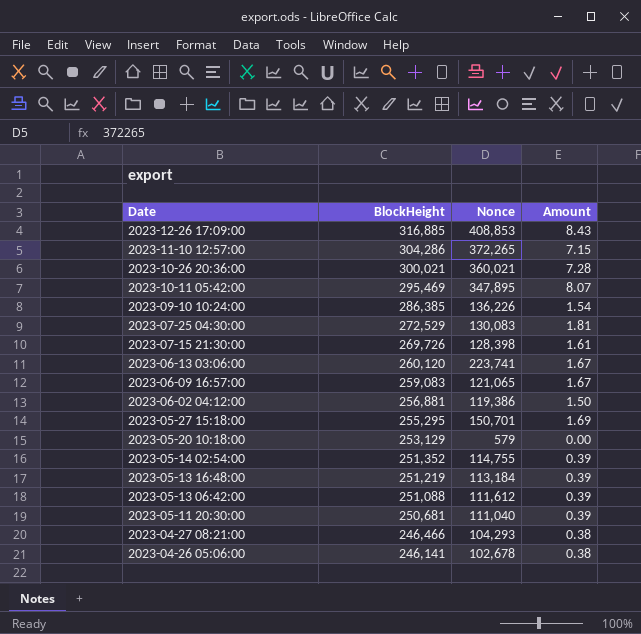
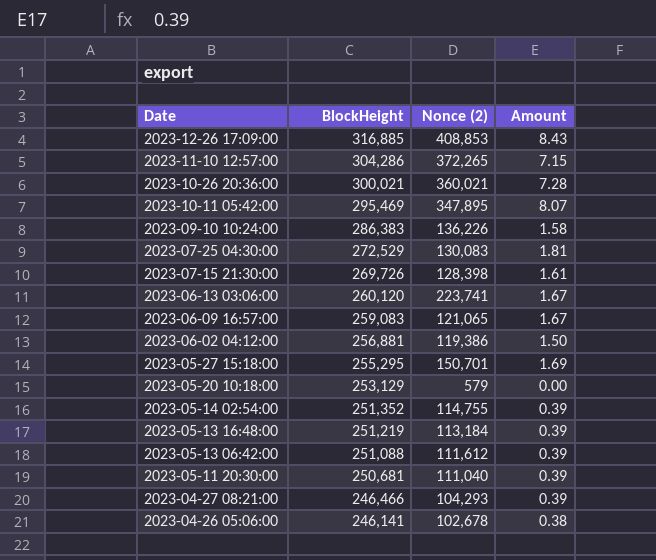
column name: Nonce -> Nonce (2)
2023-09-10 10:24:00 | BlockHeight: 286,385 -> 286,383
2023-09-10 10:24:00 | Amount: 1.54 -> 1.58
2023-04-27 08:21:00 | Amount: 0.38 -> 0.39

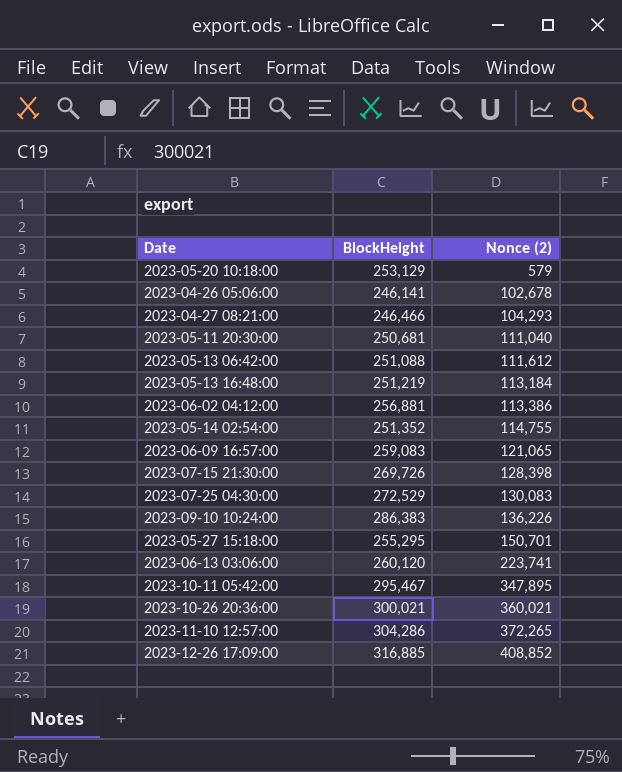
row order: Date descending -> Nonce (2) ascending
column Amount | position: 4 -> none
2023-06-02 04:12:00 | Nonce (2): 119,386 -> 113,386
2023-10-11 05:42:00 | BlockHeight: 295,469 -> 295,467
2023-12-26 17:09:00 | Nonce (2): 408,853 -> 408,852

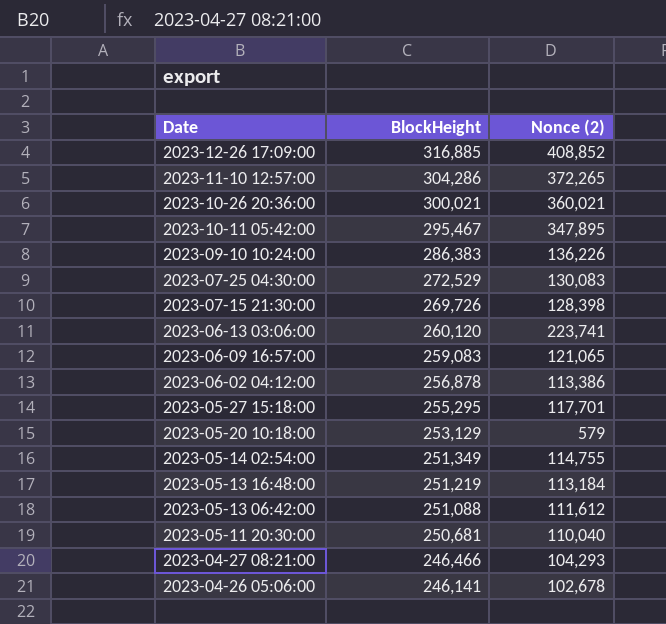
row order: Nonce (2) ascending -> Date descending
2023-06-02 04:12:00 | BlockHeight: 256,881 -> 256,878
2023-05-27 15:18:00 | Nonce (2): 150,701 -> 117,701
2023-05-14 02:54:00 | BlockHeight: 251,352 -> 251,349
2023-05-11 20:30:00 | Nonce (2): 111,040 -> 110,040

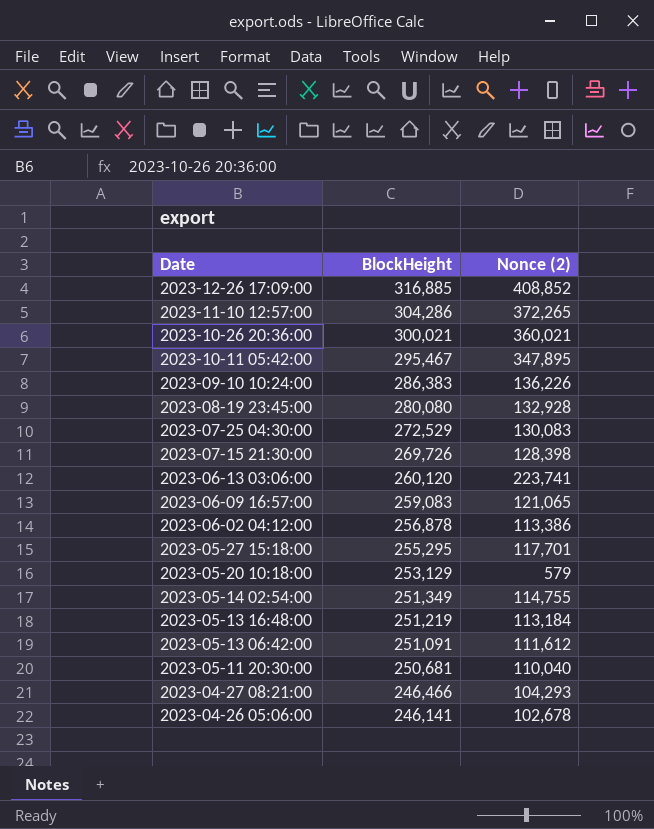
row 2023-08-19 23:45:00: none -> 280,080 | 132,928
2023-05-13 06:42:00 | BlockHeight: 251,088 -> 251,091

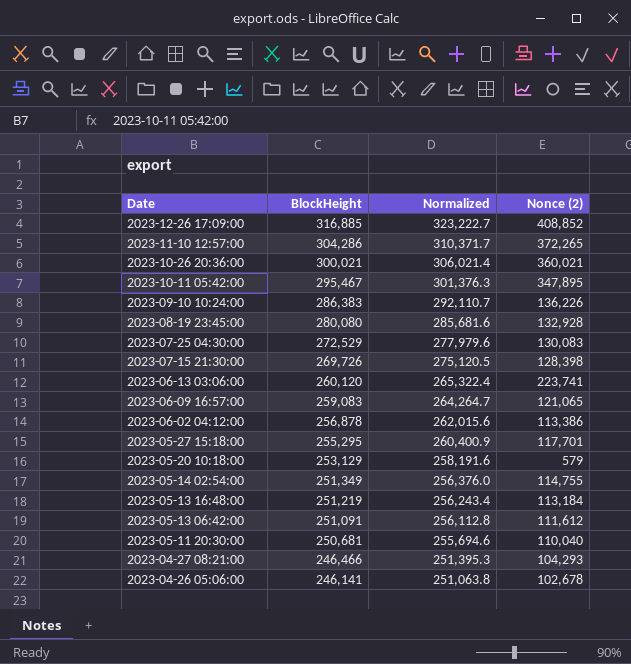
column Normalized | formula: none -> [BlockHeight] * 1.02

